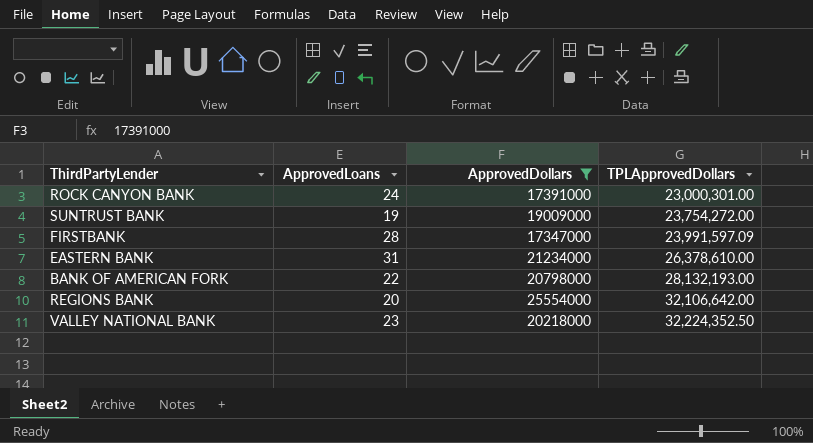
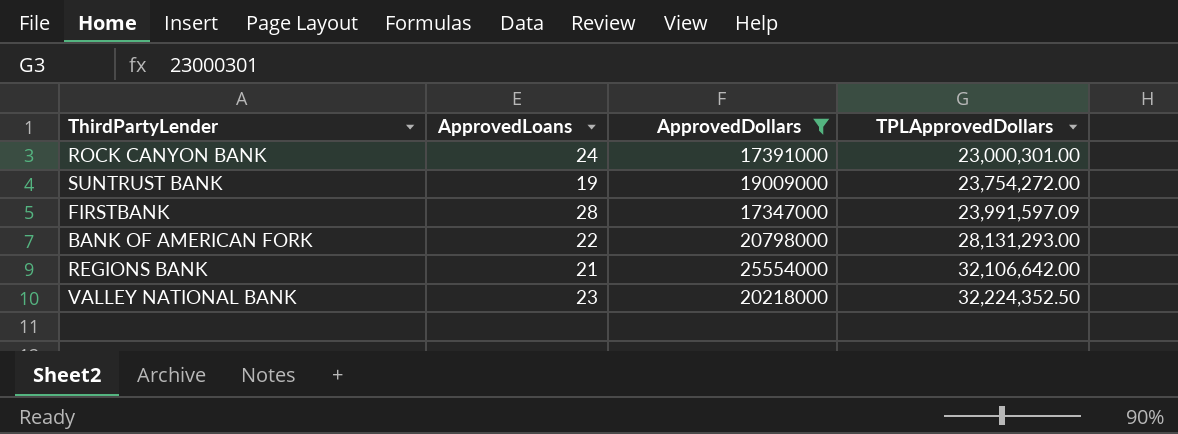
row EASTERN BANK: 31 | 21234000 | 26,378,610.00 -> none
BANK OF AMERICAN FORK | TPLApprovedDollars: 28,132,193.00 -> 28,131,293.00
REGIONS BANK | ApprovedLoans: 20 -> 21

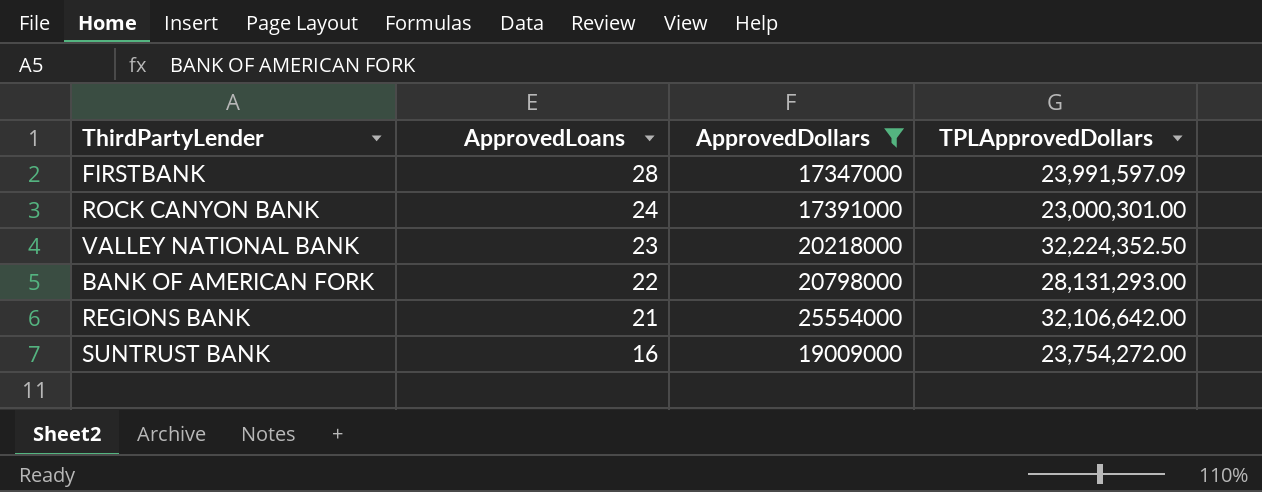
row order: TPLApprovedDollars ascending -> ApprovedLoans descending
SUNTRUST BANK | ApprovedLoans: 19 -> 16

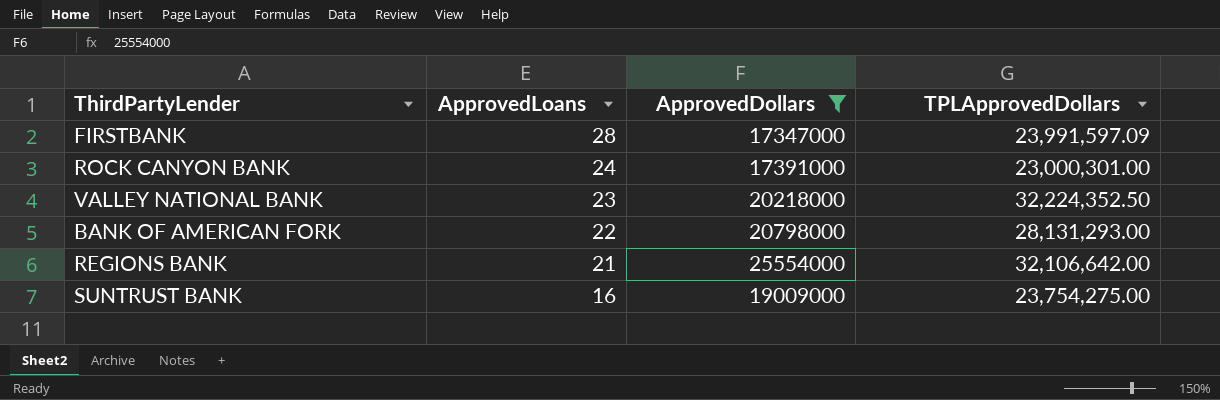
SUNTRUST BANK | TPLApprovedDollars: 23,754,272.00 -> 23,754,275.00

